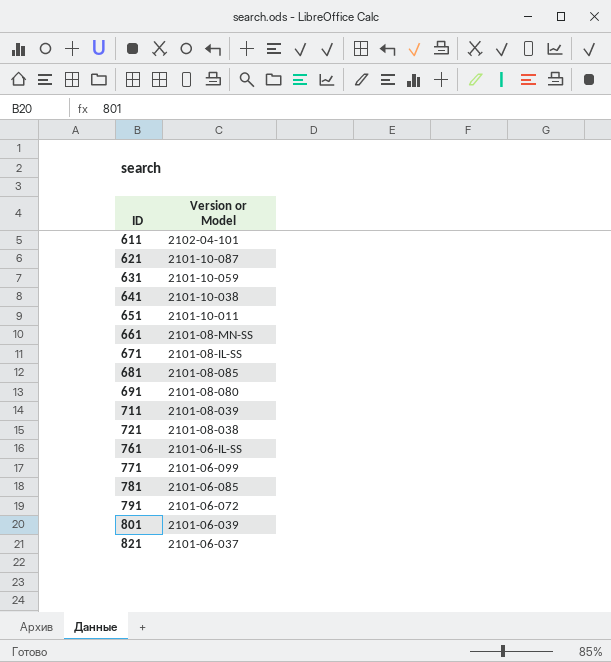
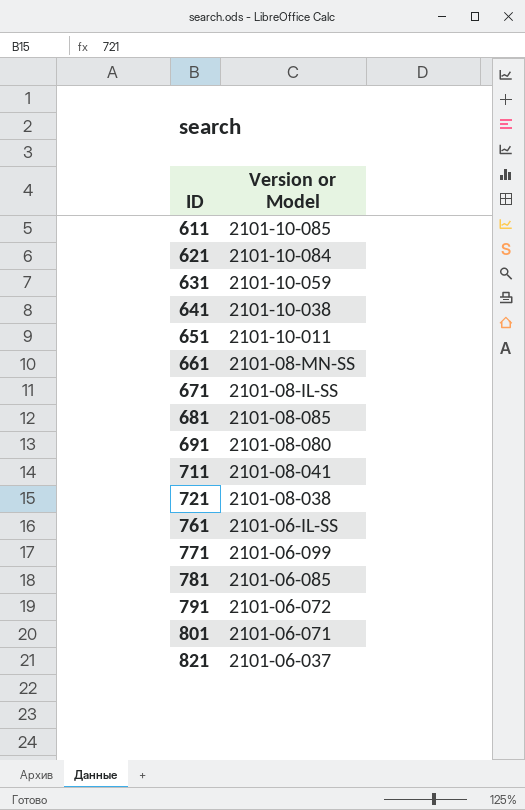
611 | Version or Model: 2102-04-101 -> 2101-10-085
621 | Version or Model: 2101-10-087 -> 2101-10-084
711 | Version or Model: 2101-08-039 -> 2101-08-041
801 | Version or Model: 2101-06-039 -> 2101-06-071

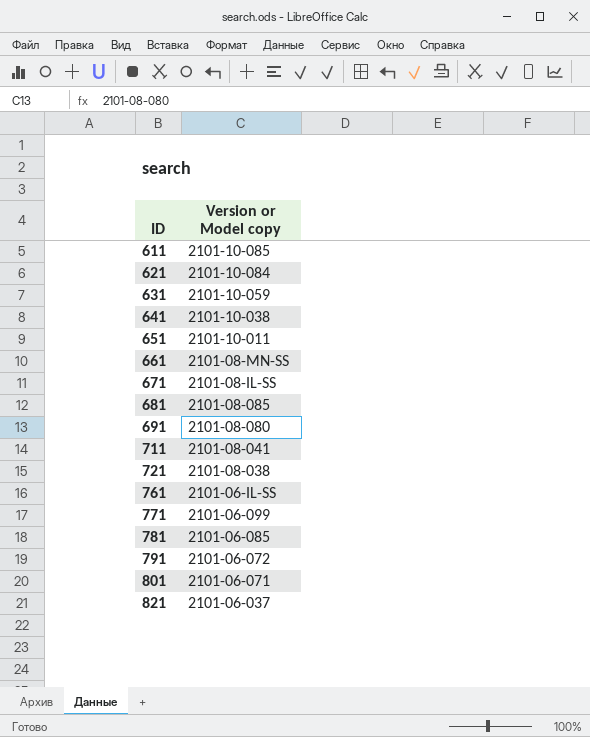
column name: Version or Model -> Version or Model copy

